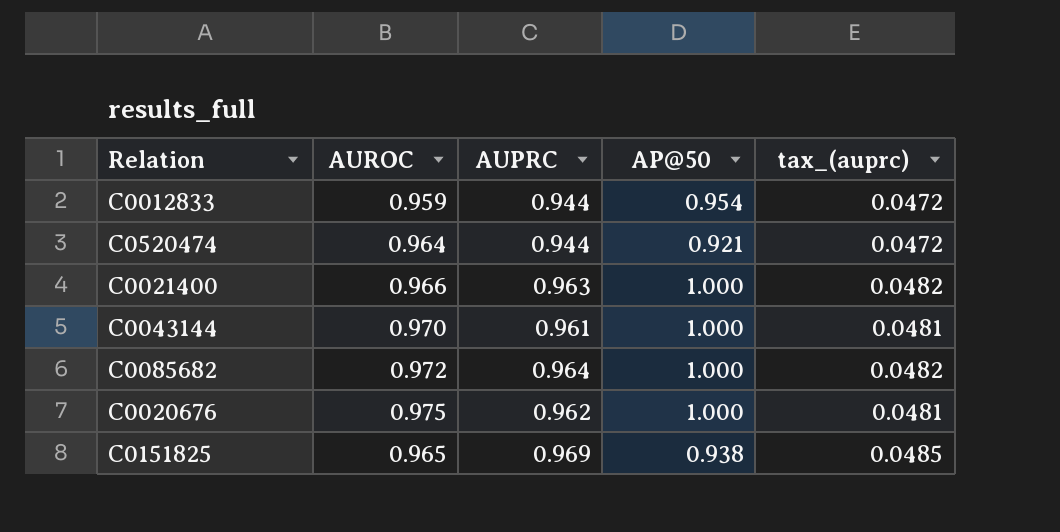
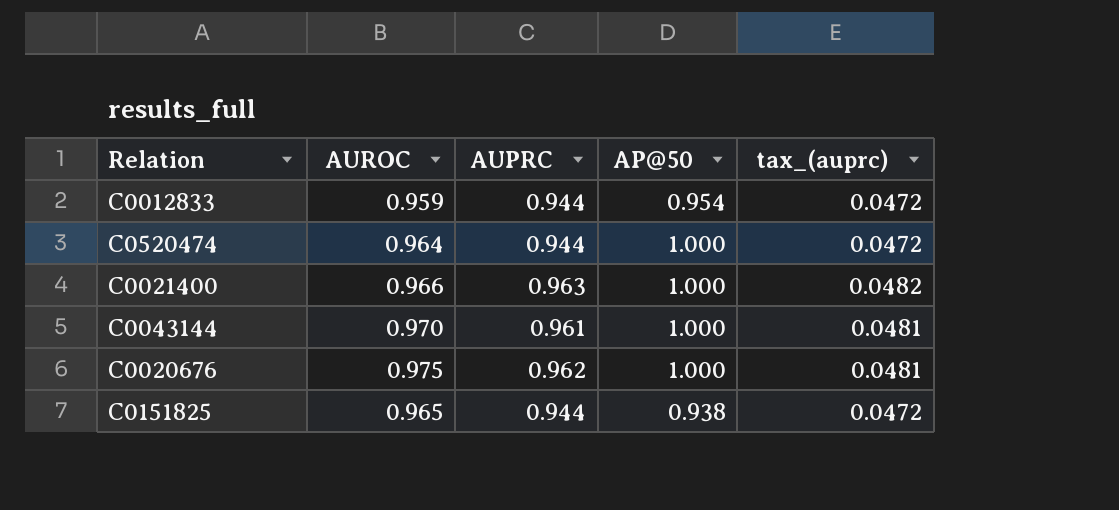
row C0085682: 0.972 | 0.964 | 1.000 | 0.0482 -> none
C0520474 | AP@50: 0.921 -> 1.000
C0151825 | AUPRC: 0.969 -> 0.944
C0151825 | tax_(auprc): 0.0485 -> 0.0472

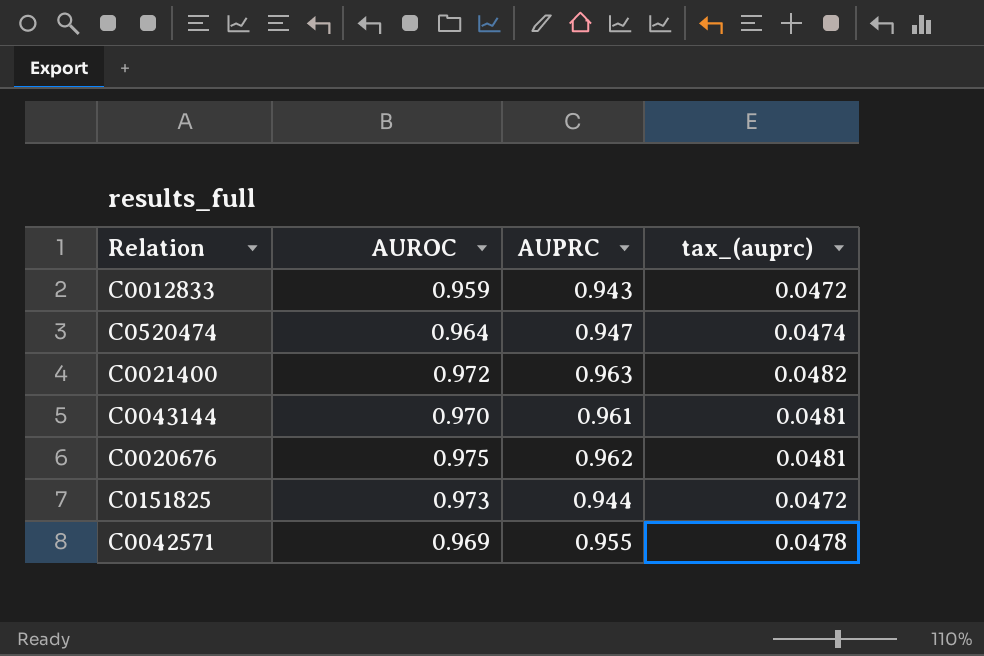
column AP@50 | position: 4 -> none
C0012833 | AUPRC: 0.944 -> 0.943
C0520474 | AUPRC: 0.944 -> 0.947
C0520474 | tax_(auprc): 0.0472 -> 0.0474
C0021400 | AUROC: 0.966 -> 0.972
C0151825 | AUROC: 0.965 -> 0.973
row C0042571: none -> 0.969 | 0.955 | 0.0478

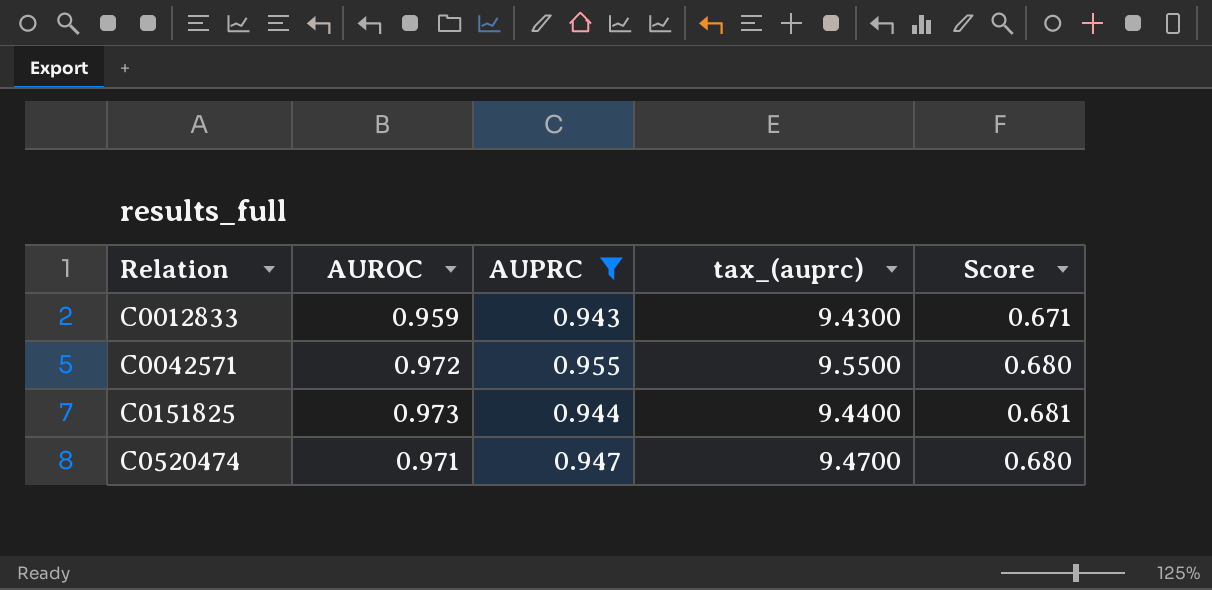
filter: none -> AUPRC <= 0.955
row order: none -> Relation ascending
column tax_(auprc) | formula: [AUPRC] * 0.05 -> [AUPRC] * 10
column Score | formula: none -> [AUROC] * 0.7
C0042571 | AUROC: 0.969 -> 0.972
C0520474 | AUROC: 0.964 -> 0.971

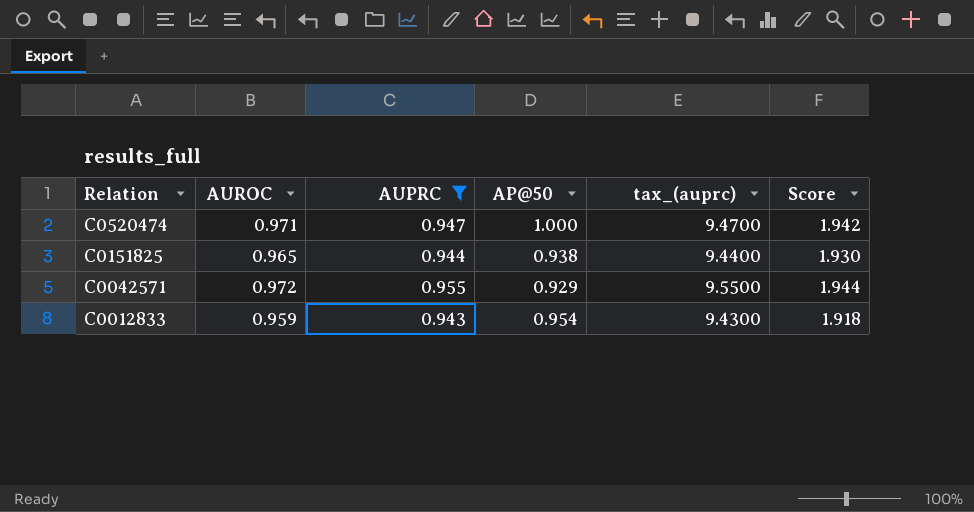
row order: Relation ascending -> Relation descending
column AP@50 | position: none -> 4
column Score | formula: [AUROC] * 0.7 -> [AUROC] * 2
C0151825 | AUROC: 0.973 -> 0.965

